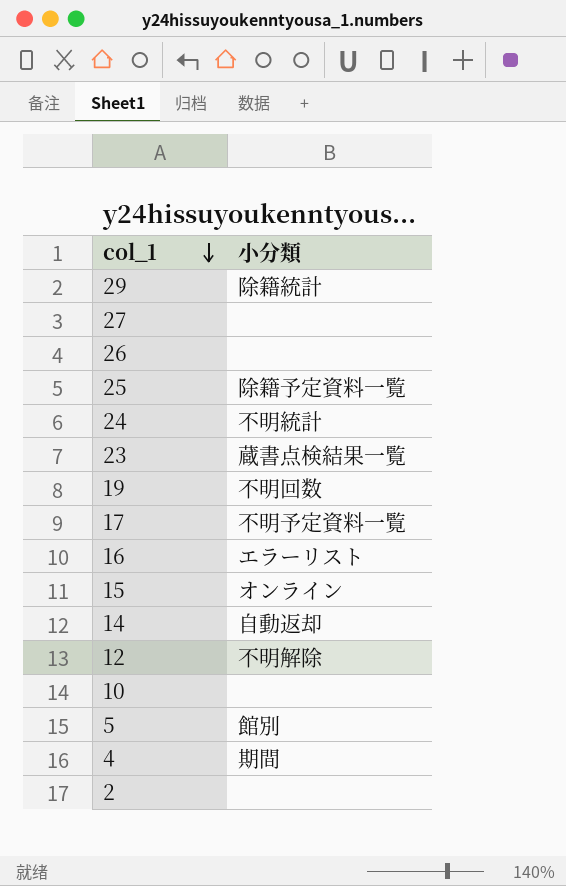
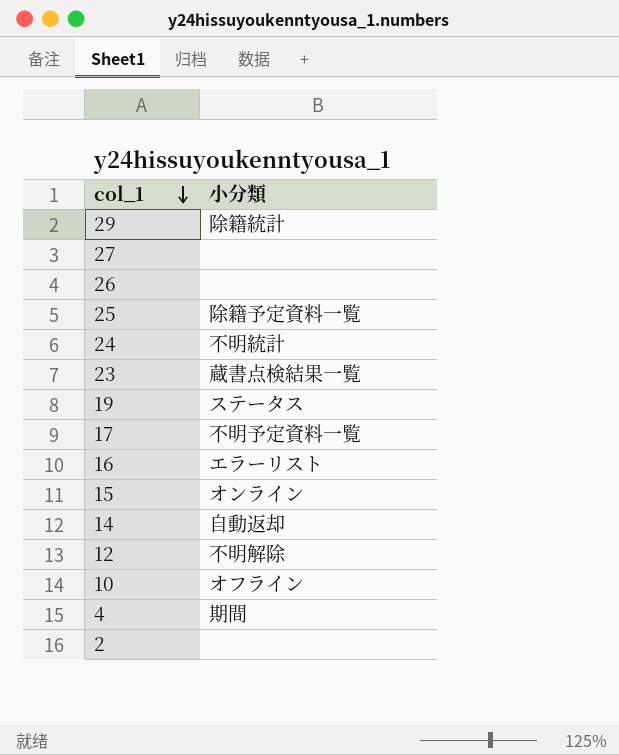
row 5: 館別 -> none
19 | 小分類: 不明回数 -> ステータス
10 | 小分類: none -> オフライン

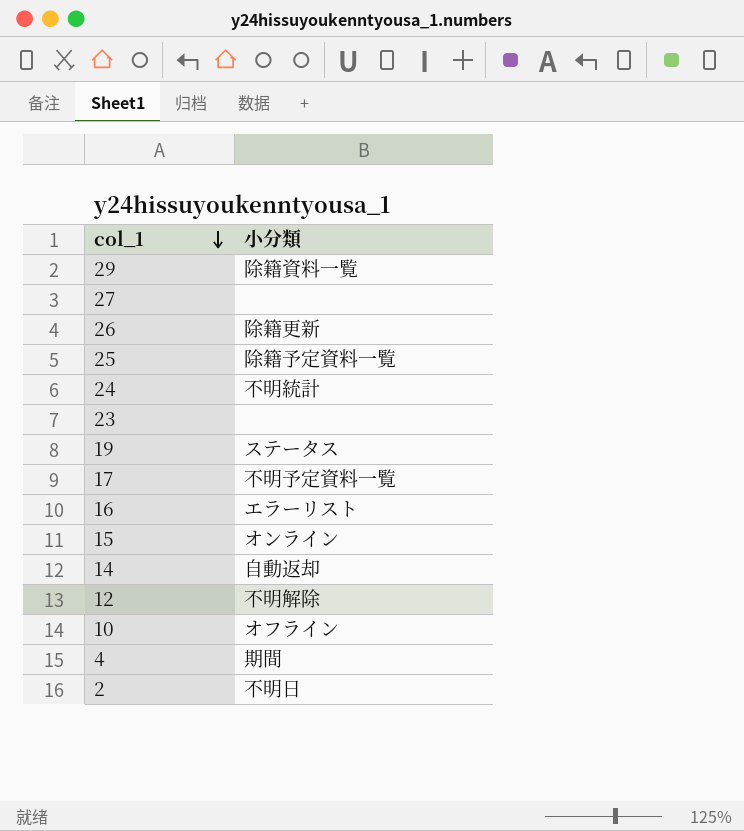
29 | 小分類: 除籍統計 -> 除籍資料一覧
26 | 小分類: none -> 除籍更新
23 | 小分類: 蔵書点検結果一覧 -> none
2 | 小分類: none -> 不明日

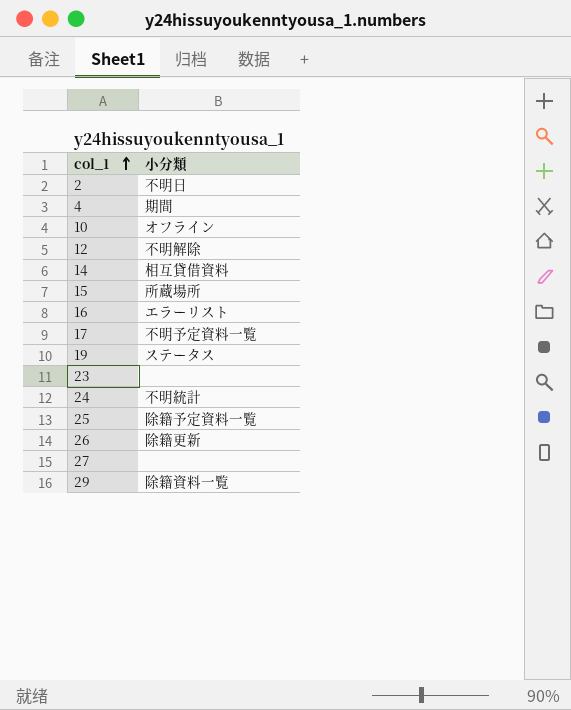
row order: col_1 descending -> col_1 ascending
14 | 小分類: 自動返却 -> 相互貸借資料
15 | 小分類: オンライン -> 所蔵場所

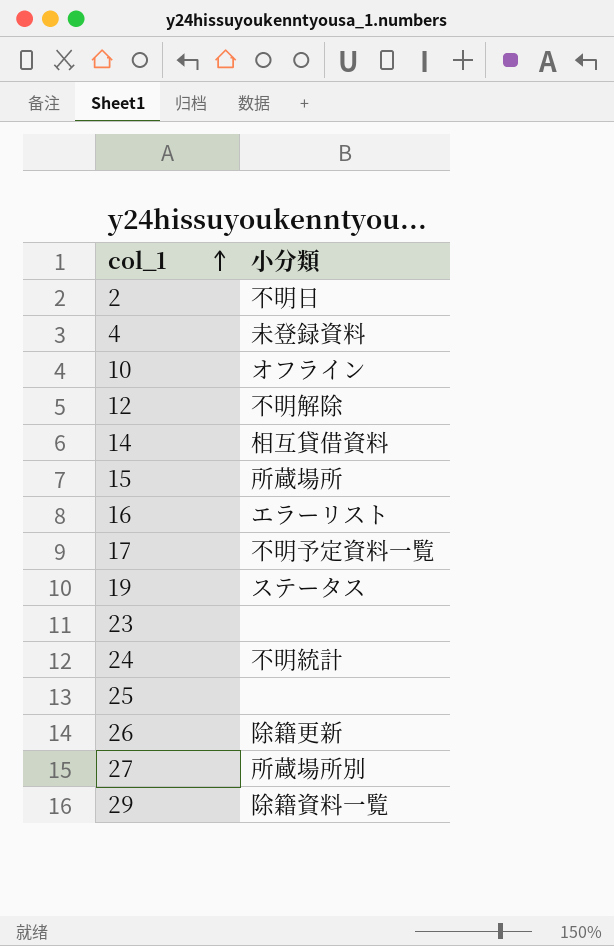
4 | 小分類: 期間 -> 未登録資料
25 | 小分類: 除籍予定資料一覧 -> none
27 | 小分類: none -> 所蔵場所別

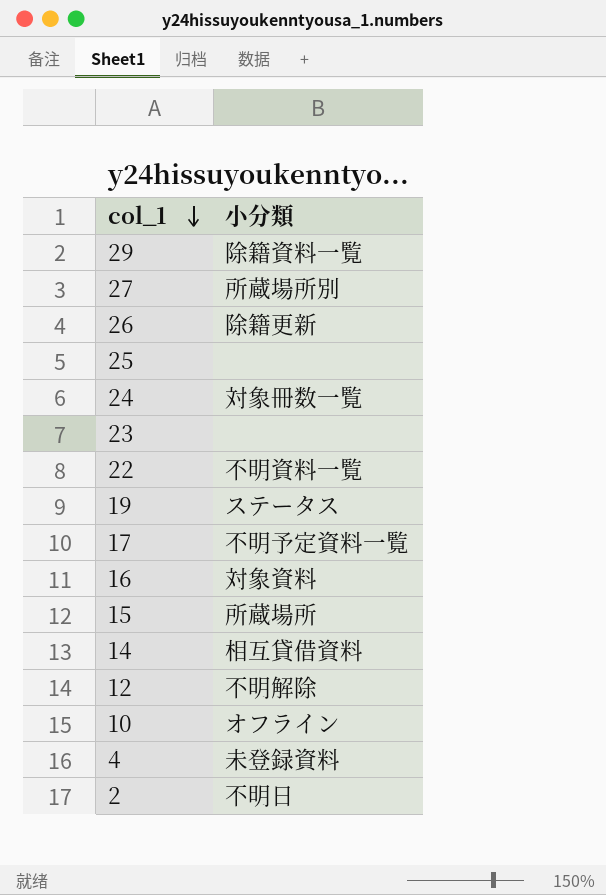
row order: col_1 ascending -> col_1 descending
24 | 小分類: 不明統計 -> 対象冊数一覧
row 22: none -> 不明資料一覧
16 | 小分類: エラーリスト -> 対象資料

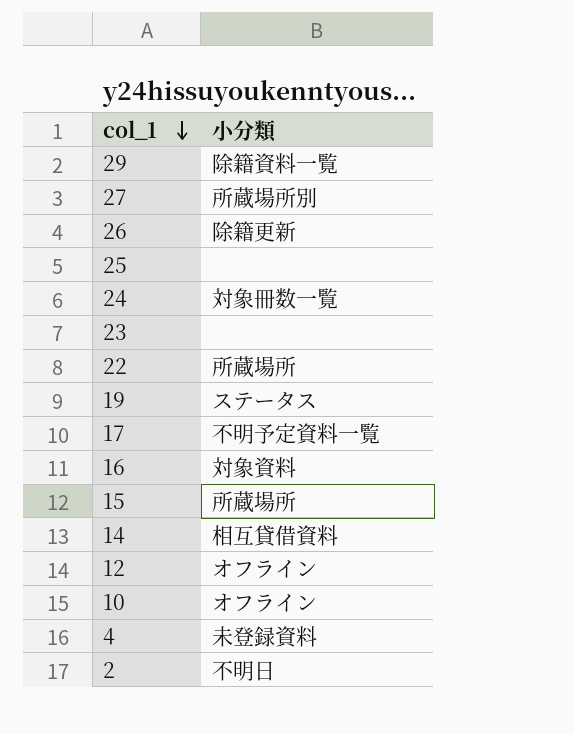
22 | 小分類: 不明資料一覧 -> 所蔵場所
12 | 小分類: 不明解除 -> オフライン

